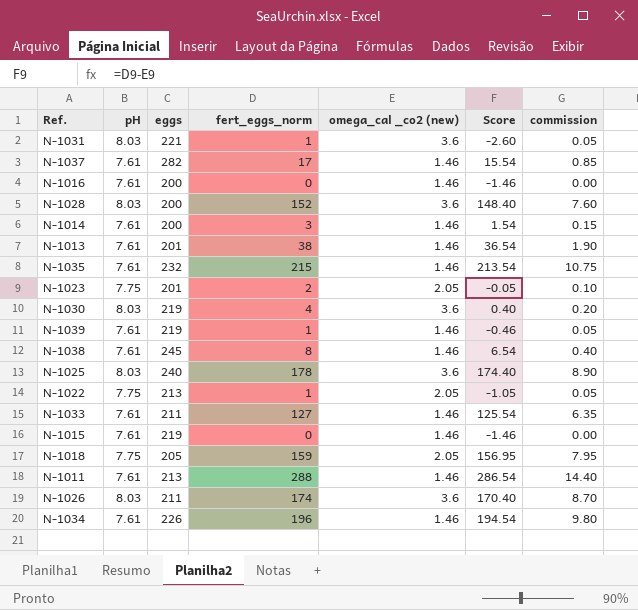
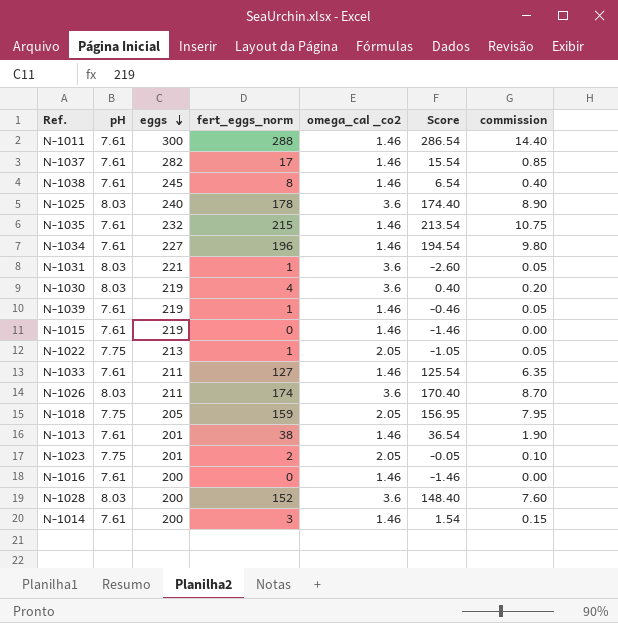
row order: none -> eggs descending
column name: omega_cal _co2 (new) -> omega_cal _co2
N-1011 | eggs: 213 -> 300
N-1034 | eggs: 226 -> 227

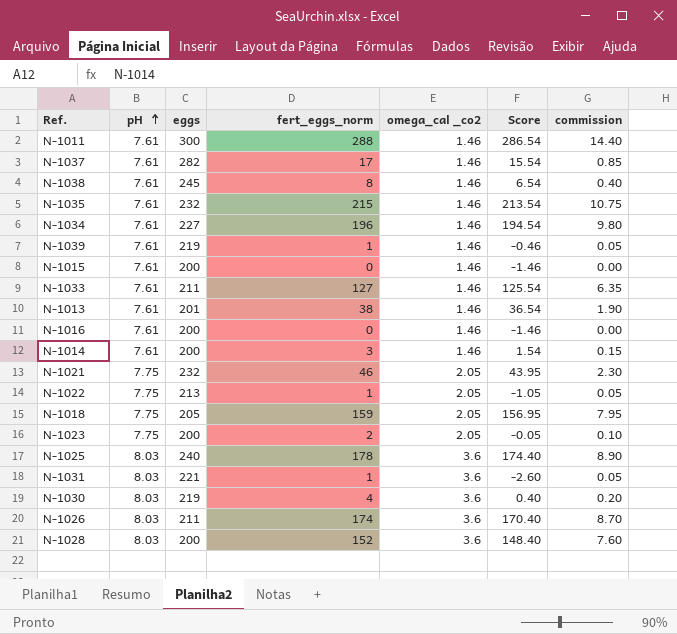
row order: eggs descending -> pH ascending
N-1015 | eggs: 219 -> 200
row N-1021: none -> 7.75 | 232 | 46 | 2.05 | 43.95 | 2.30
N-1023 | eggs: 201 -> 200

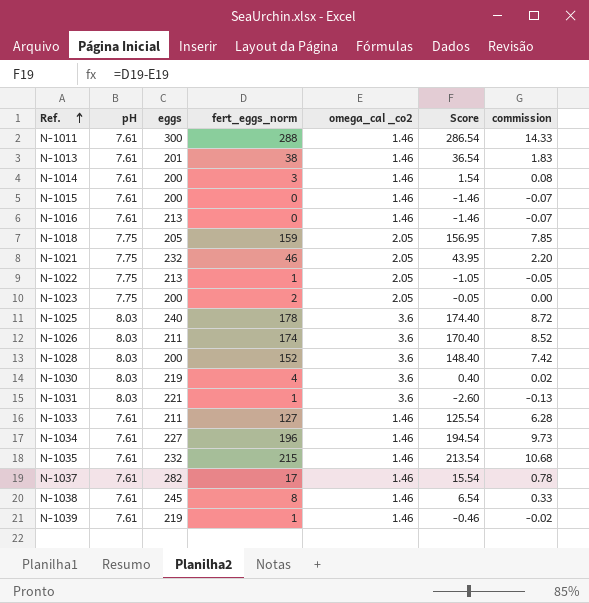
row order: pH ascending -> Ref. ascending
column commission | formula: [fert_eggs_norm] * 0.05 -> [Score] * 0.05
N-1016 | eggs: 200 -> 213

